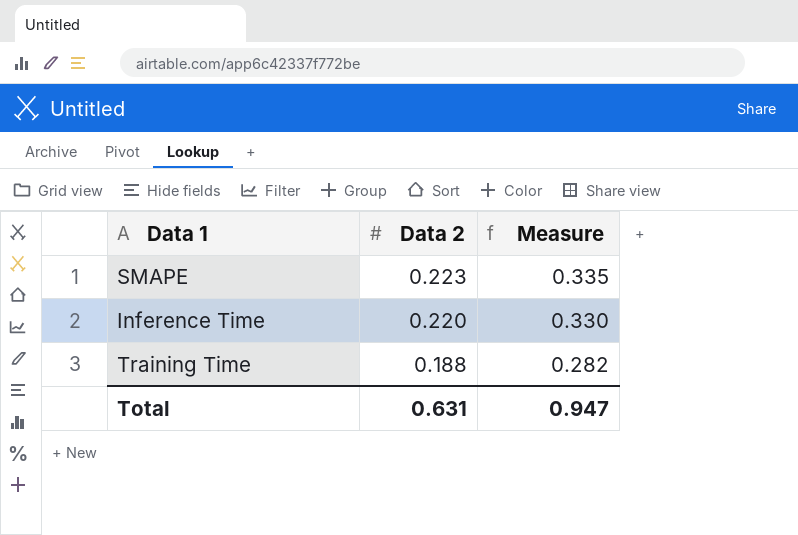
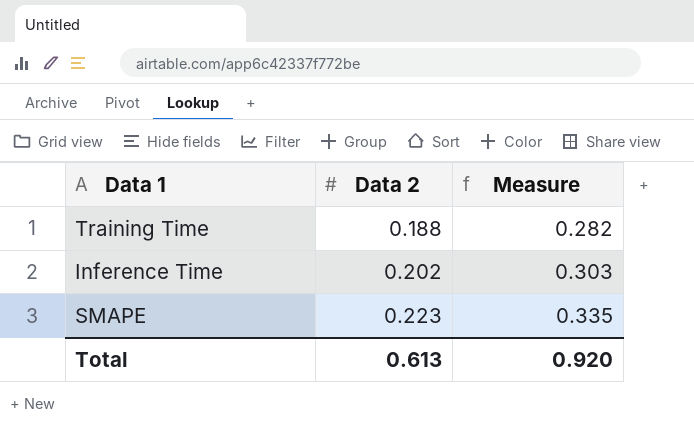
row order: Data 2 descending -> Data 2 ascending
Inference Time | Data 2: 0.220 -> 0.202
Inference Time | Measure: 0.330 -> 0.303
Total | Data 2: 0.631 -> 0.613
Total | Measure: 0.947 -> 0.920

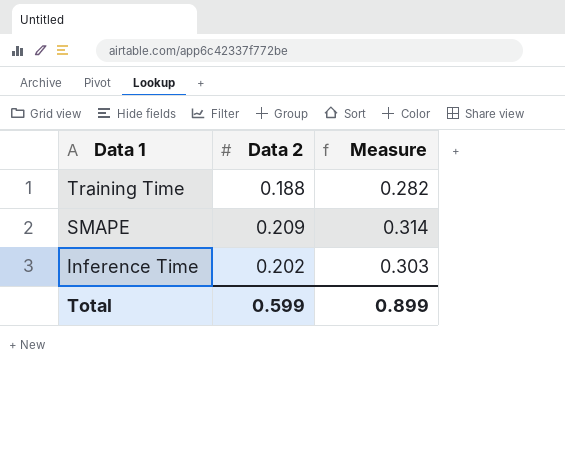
row order: Data 2 ascending -> Data 1 descending
SMAPE | Data 2: 0.223 -> 0.209
SMAPE | Measure: 0.335 -> 0.314
Total | Data 2: 0.613 -> 0.599
Total | Measure: 0.920 -> 0.899

